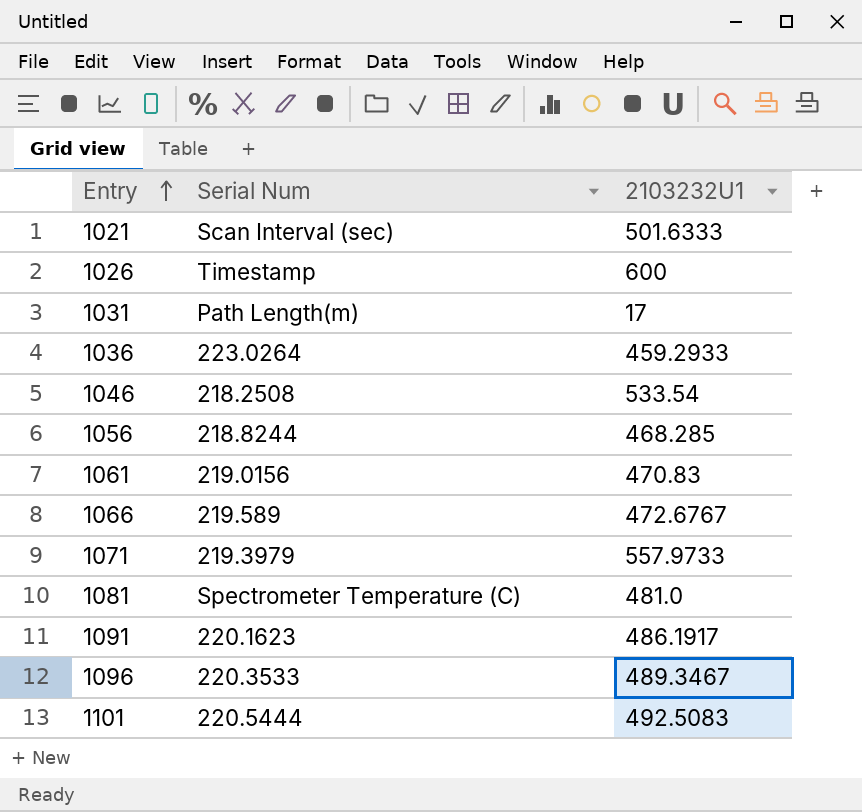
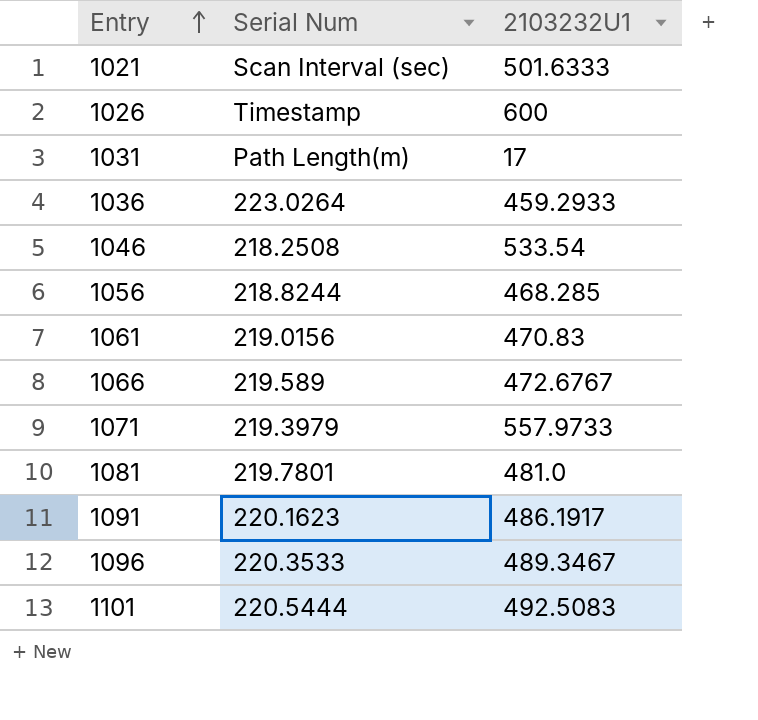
1081 | Serial Num: Spectrometer Temperature (C) -> 219.7801

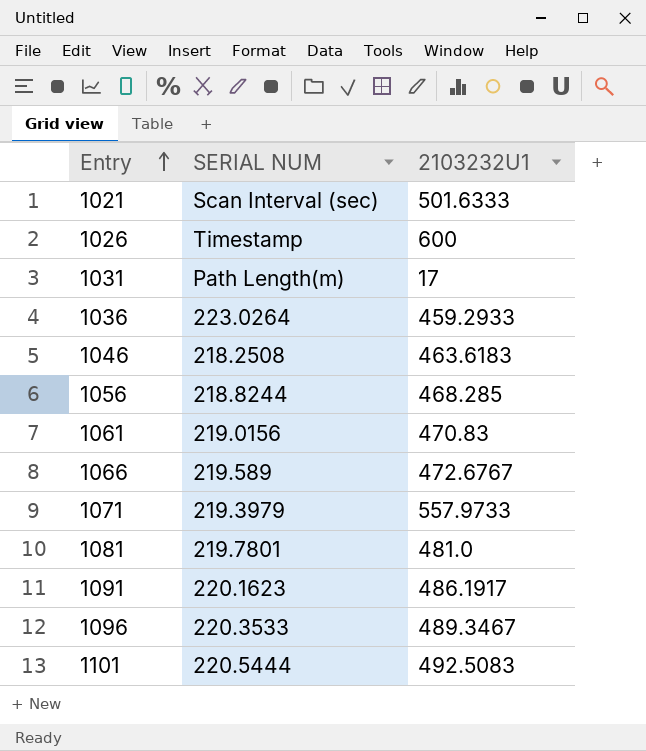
column name: Serial Num -> SERIAL NUM
1046 | 2103232U1: 533.54 -> 463.6183

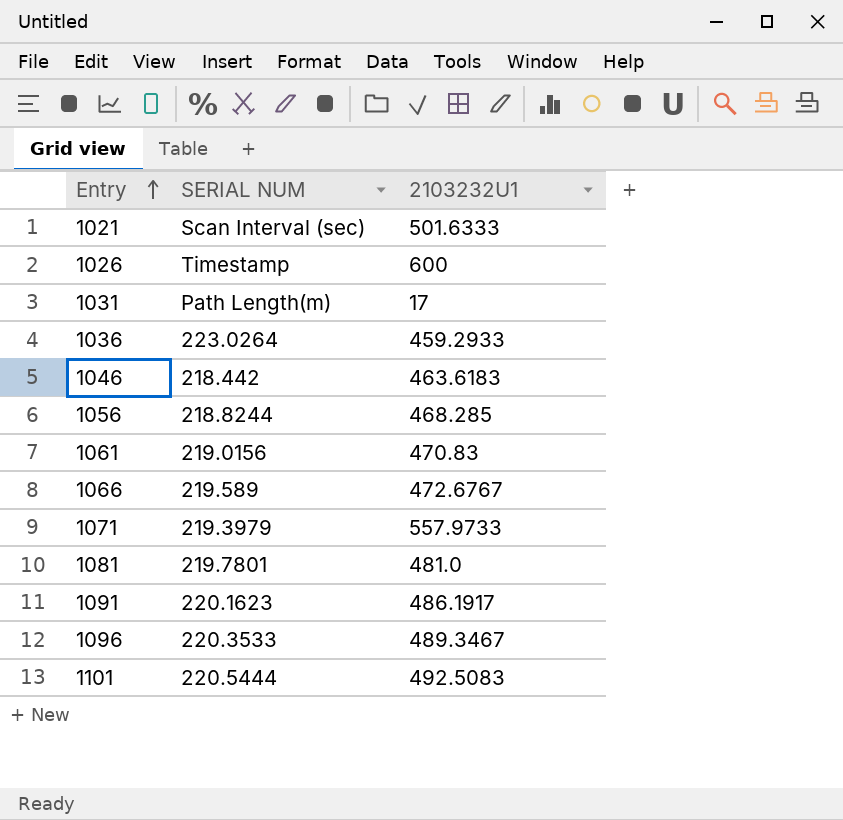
1046 | SERIAL NUM: 218.2508 -> 218.442

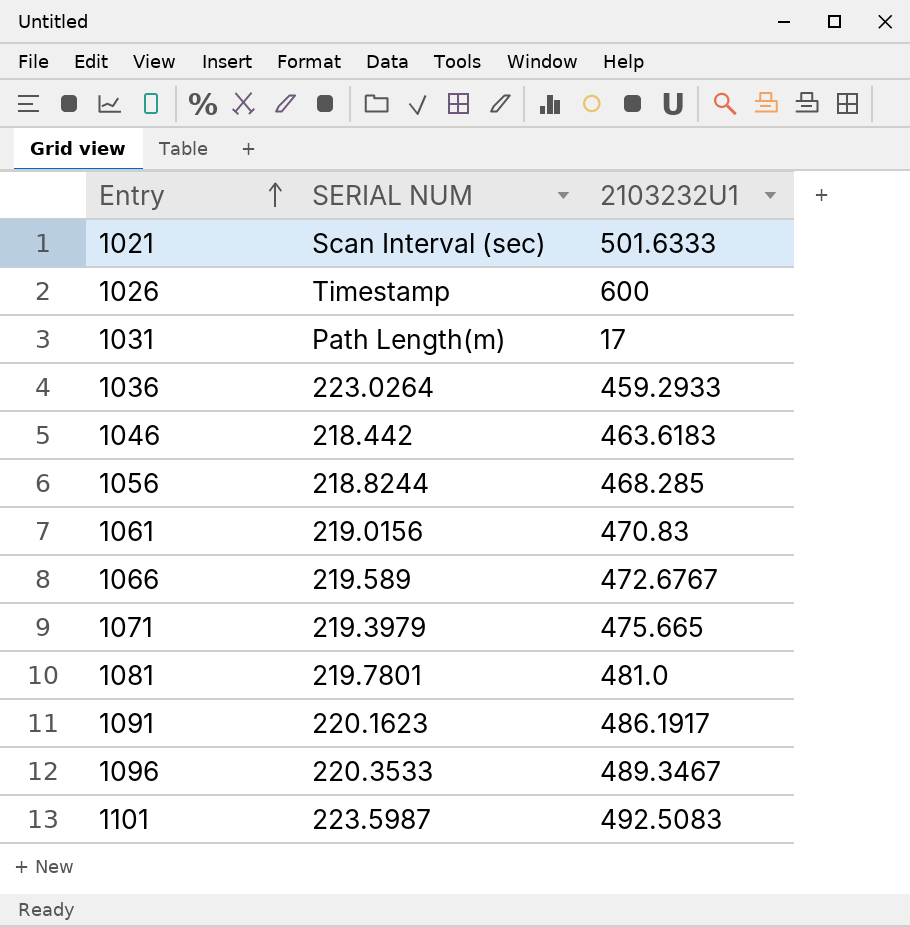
1071 | 2103232U1: 557.9733 -> 475.665
1101 | SERIAL NUM: 220.5444 -> 223.5987

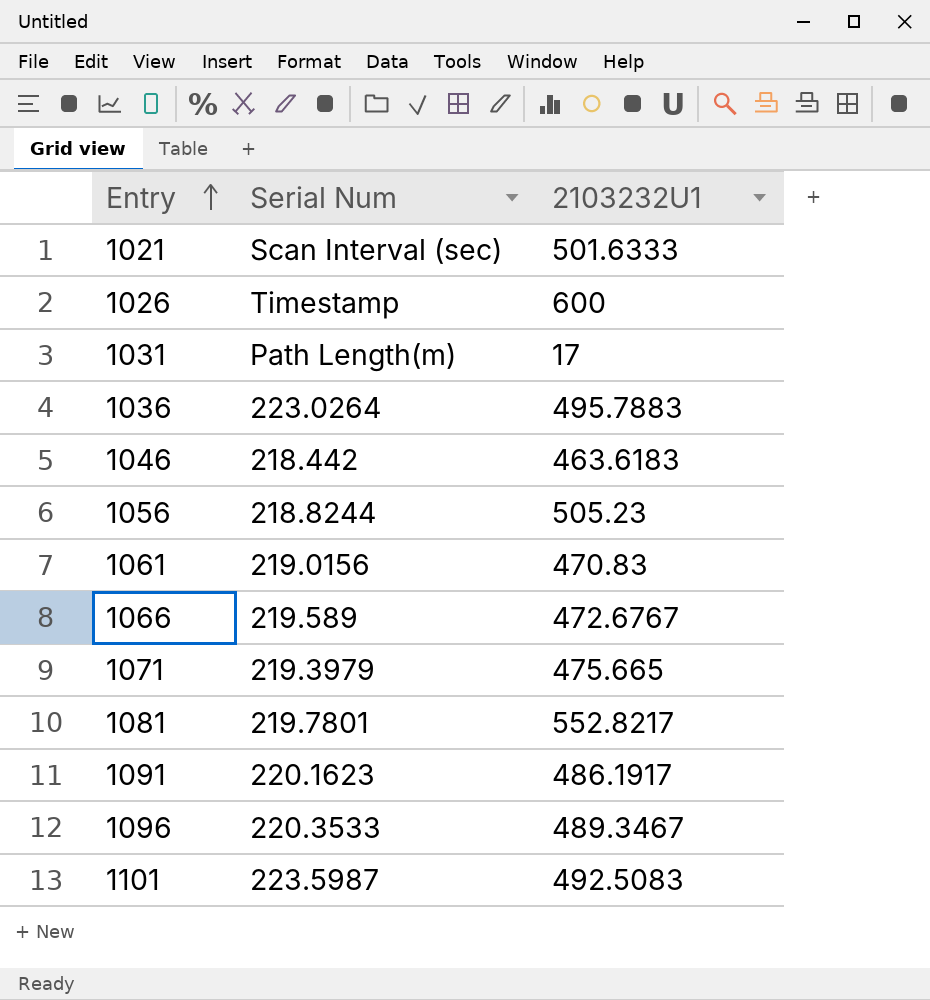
column name: SERIAL NUM -> Serial Num
1036 | 2103232U1: 459.2933 -> 495.7883
1056 | 2103232U1: 468.285 -> 505.23
1081 | 2103232U1: 481.0 -> 552.8217

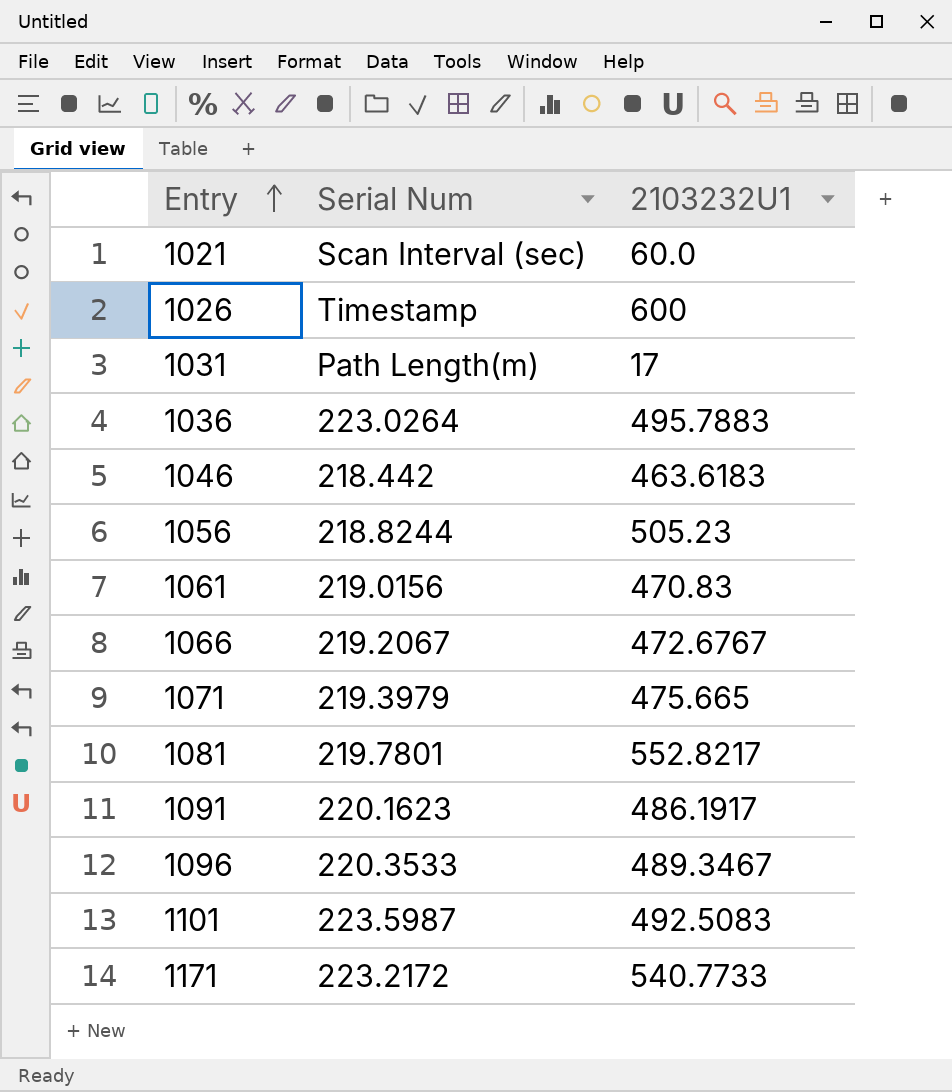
1021 | 2103232U1: 501.6333 -> 60.0
1066 | Serial Num: 219.589 -> 219.2067
row 1171: none -> 223.2172 | 540.7733

